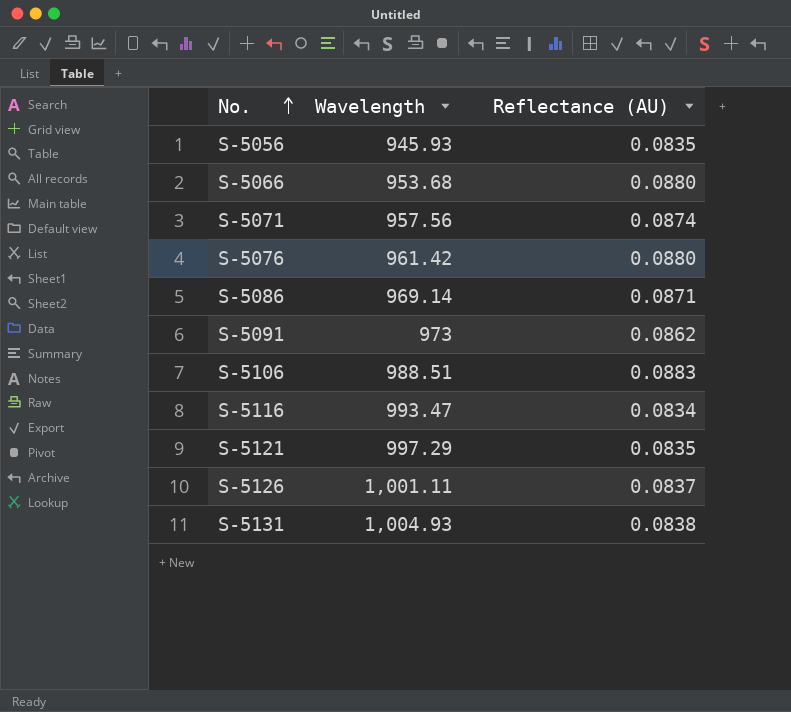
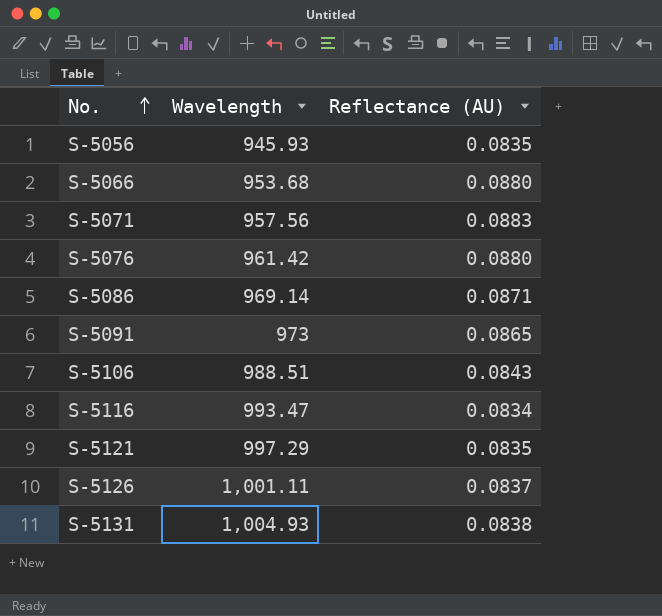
S-5071 | Reflectance (AU): 0.0874 -> 0.0883
S-5091 | Reflectance (AU): 0.0862 -> 0.0865
S-5106 | Reflectance (AU): 0.0883 -> 0.0843

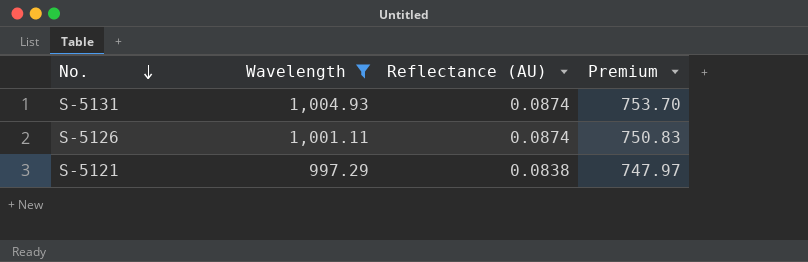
filter: none -> Wavelength >= 997.29
row order: No. ascending -> No. descending
column Premium | formula: none -> [Wavelength] * 0.75
S-5131 | Reflectance (AU): 0.0838 -> 0.0874
S-5126 | Reflectance (AU): 0.0837 -> 0.0874
S-5121 | Reflectance (AU): 0.0835 -> 0.0838

